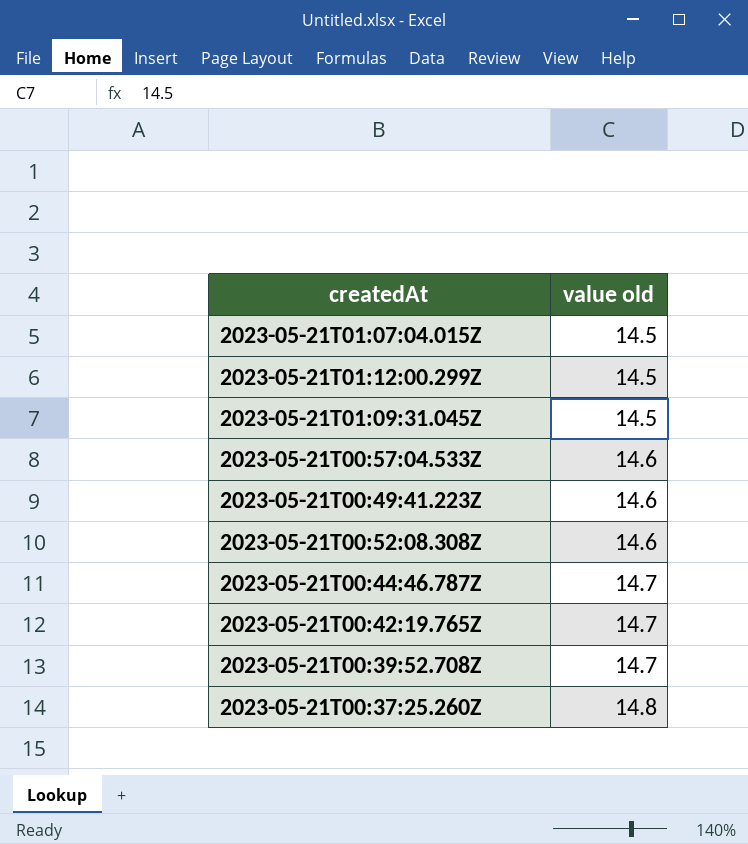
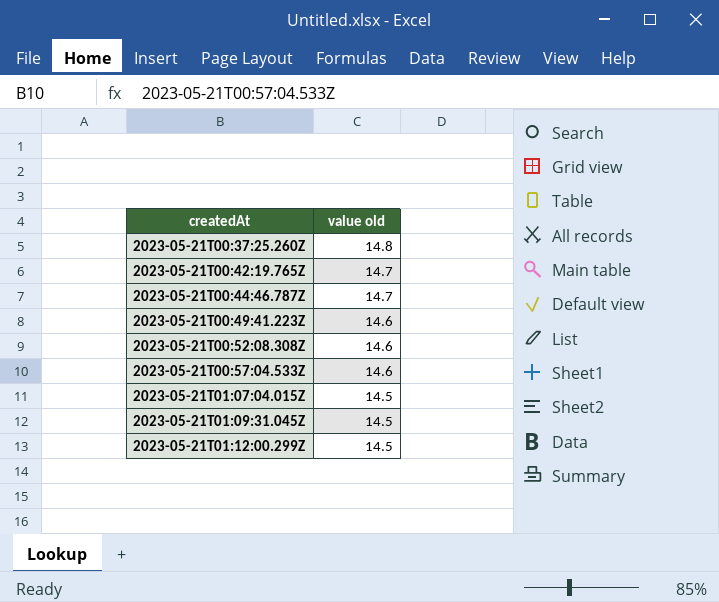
row order: value old ascending -> createdAt ascending
row 2023-05-21T00:39:52.708Z: 14.7 -> none

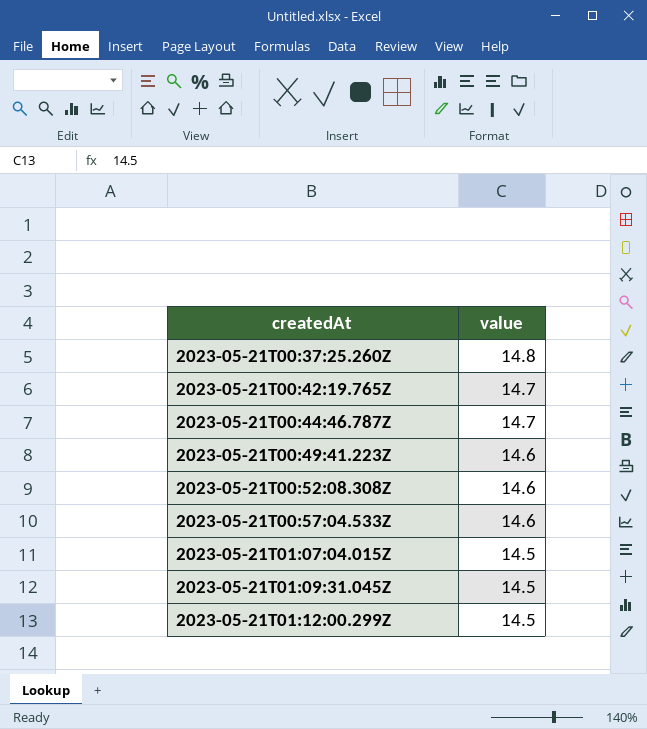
column name: value old -> value

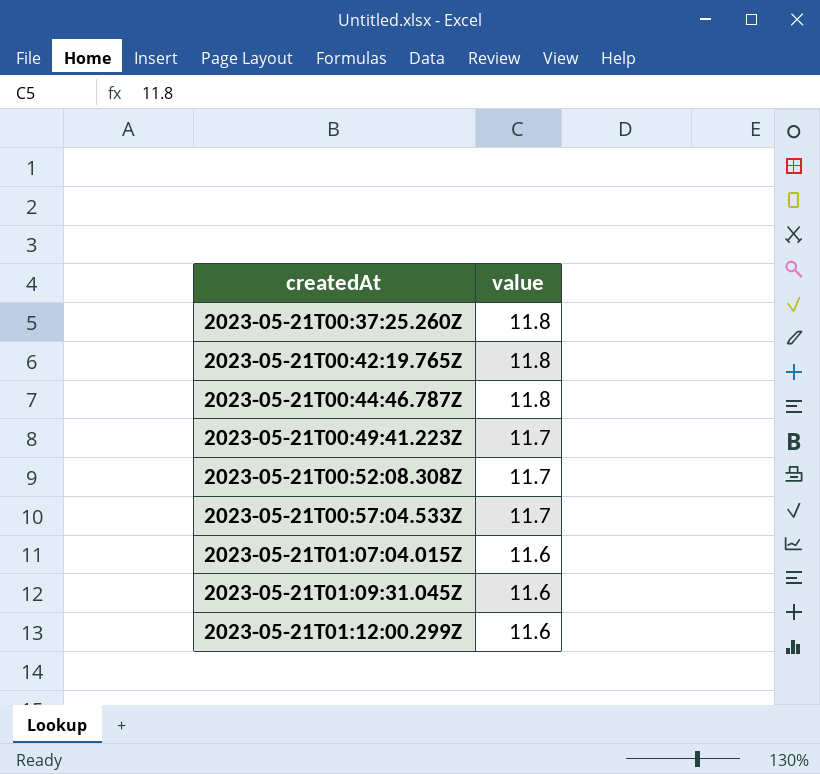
2023-05-21T00:37:25.260Z | value: 14.8 -> 11.8
2023-05-21T00:42:19.765Z | value: 14.7 -> 11.8
2023-05-21T00:44:46.787Z | value: 14.7 -> 11.8
2023-05-21T00:49:41.223Z | value: 14.6 -> 11.7
2023-05-21T00:52:08.308Z | value: 14.6 -> 11.7
2023-05-21T00:57:04.533Z | value: 14.6 -> 11.7
2023-05-21T01:07:04.015Z | value: 14.5 -> 11.6
2023-05-21T01:09:31.045Z | value: 14.5 -> 11.6
2023-05-21T01:12:00.299Z | value: 14.5 -> 11.6

